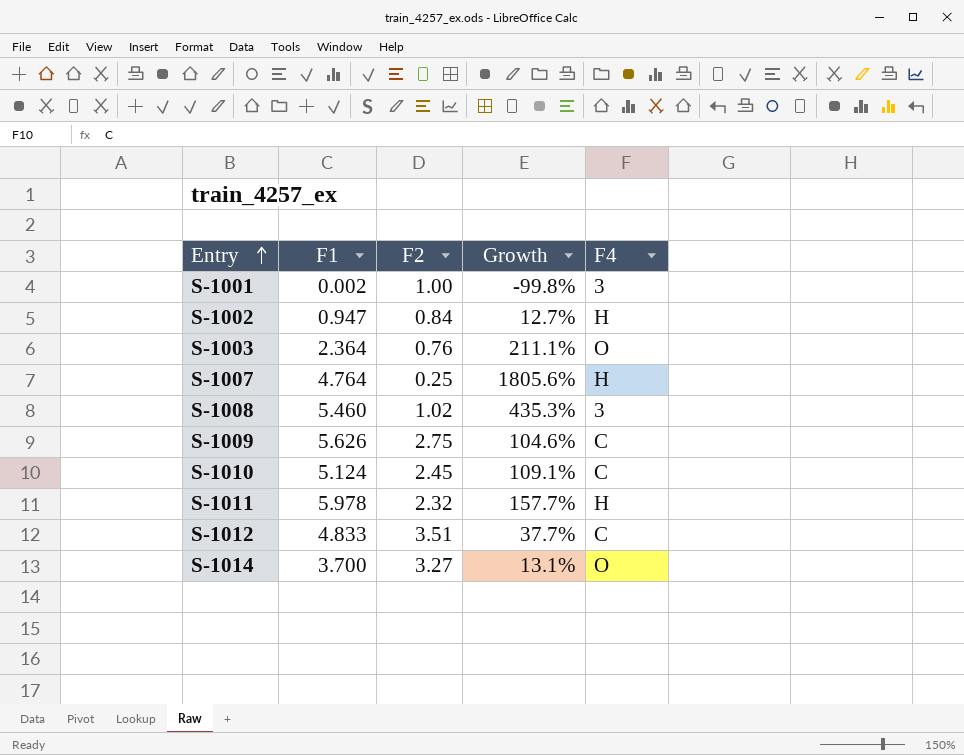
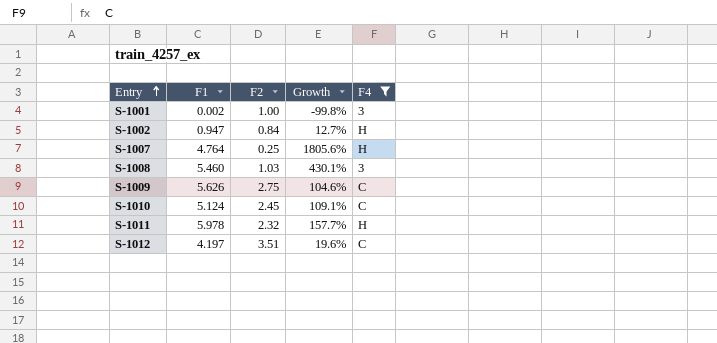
filter: none -> F4 != O
S-1008 | F2: 1.02 -> 1.03
S-1008 | Growth: 435.3% -> 430.1%
S-1012 | F1: 4.833 -> 4.197
S-1012 | Growth: 37.7% -> 19.6%

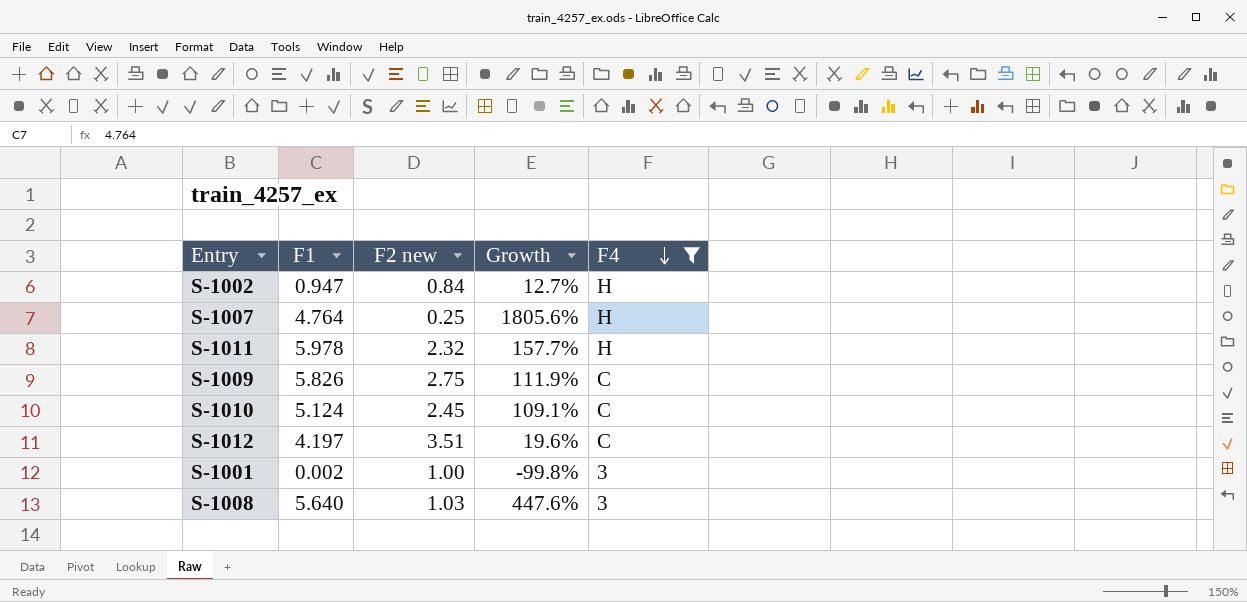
row order: Entry ascending -> F4 descending
column name: F2 -> F2 new
S-1009 | F1: 5.626 -> 5.826
S-1009 | Growth: 104.6% -> 111.9%
S-1008 | F1: 5.460 -> 5.640
S-1008 | Growth: 430.1% -> 447.6%

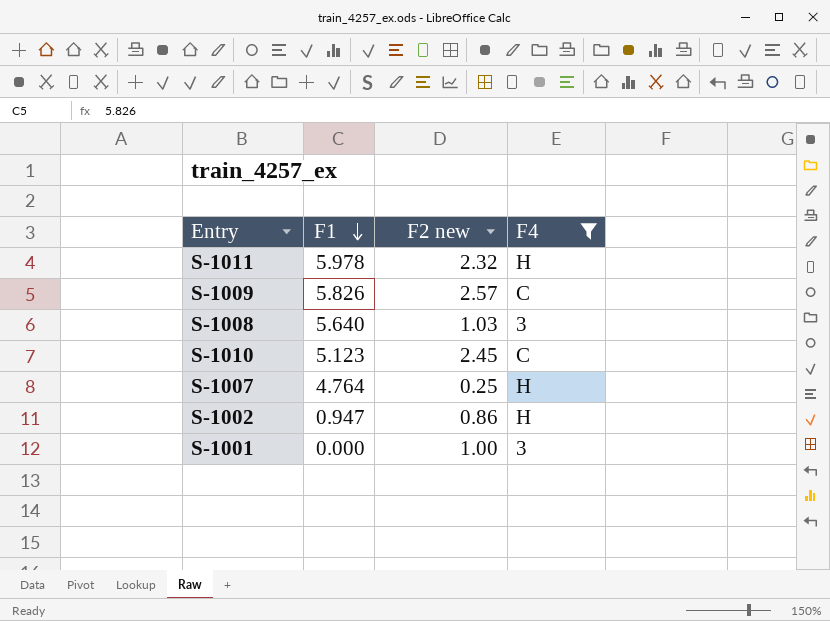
row order: F4 descending -> F1 descending
column Growth | formula: ([F1] - [F2 new]) / [F2 new] -> none
row S-1012: 4.197 | 3.51 | 19.6% | C -> none
S-1009 | F2 new: 2.75 -> 2.57
S-1010 | F1: 5.124 -> 5.123
S-1002 | F2 new: 0.84 -> 0.86
S-1001 | F1: 0.002 -> 0.000

